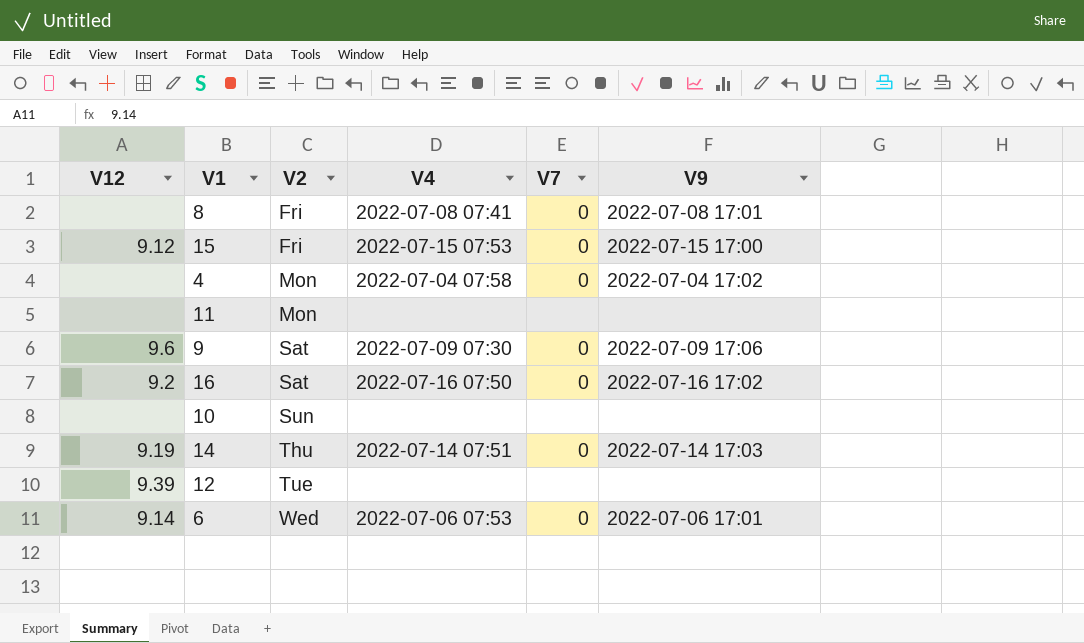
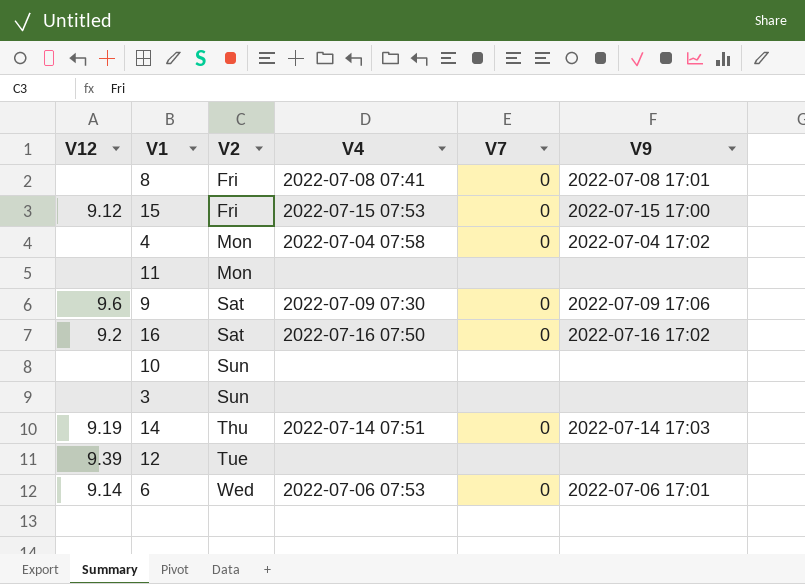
row 3: none -> none | Sun | none | none | none

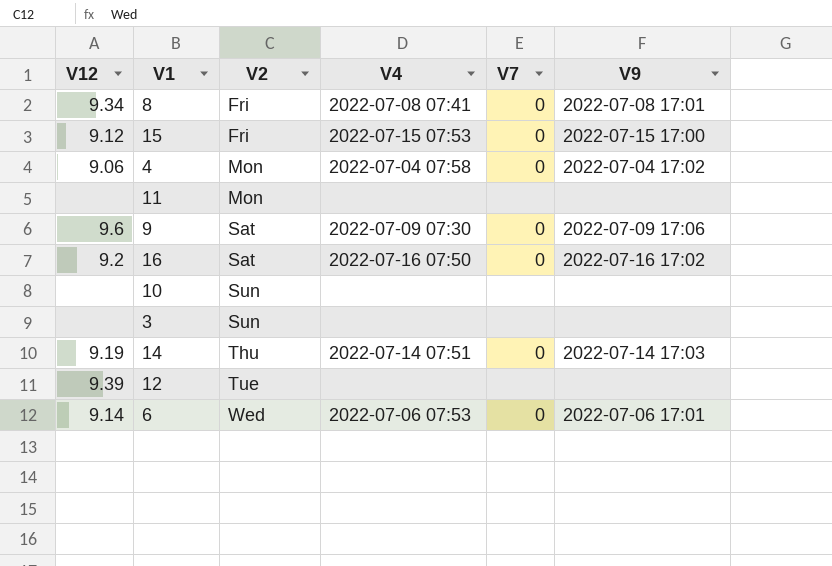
8 | V12: none -> 9.34
4 | V12: none -> 9.06

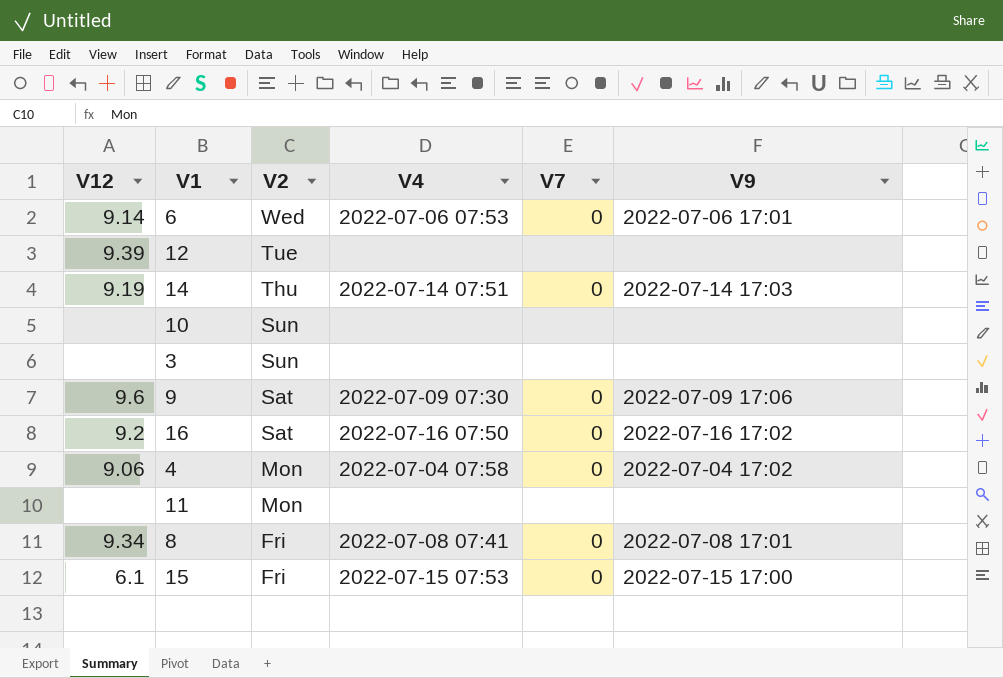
row order: V2 ascending -> V2 descending
15 | V12: 9.12 -> 6.1

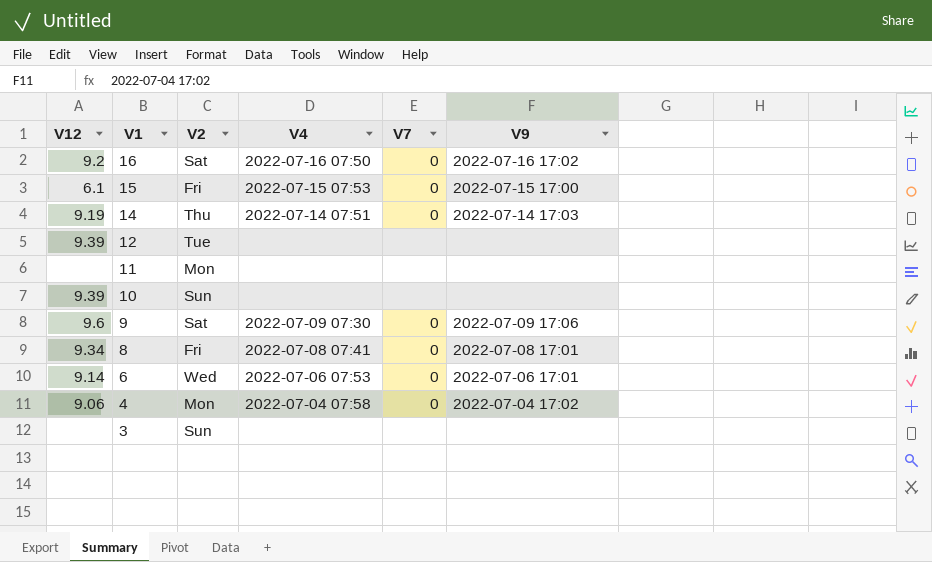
row order: V2 descending -> V1 descending
10 | V12: none -> 9.39

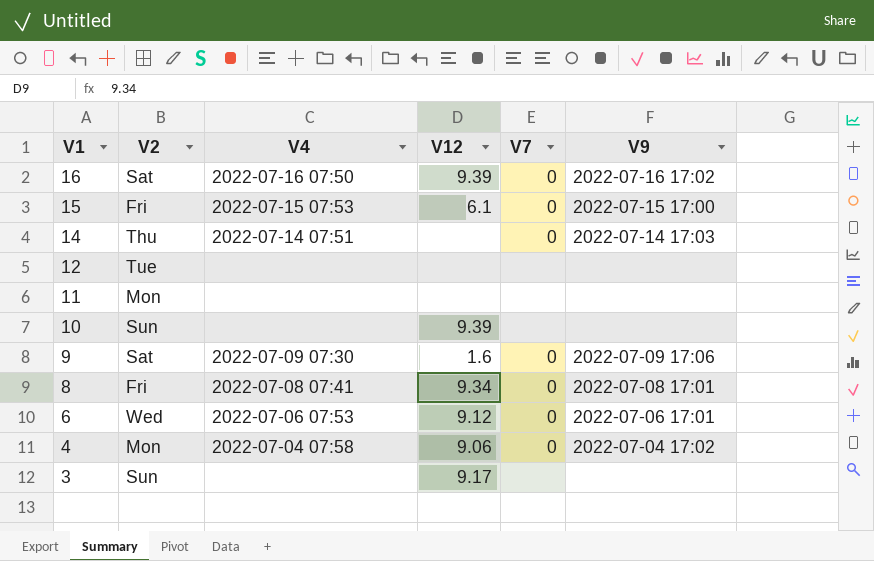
column V12 | position: 1 -> 4
16 | V12: 9.2 -> 9.39
14 | V12: 9.19 -> none
12 | V12: 9.39 -> none
9 | V12: 9.6 -> 1.6
6 | V12: 9.14 -> 9.12
3 | V12: none -> 9.17

